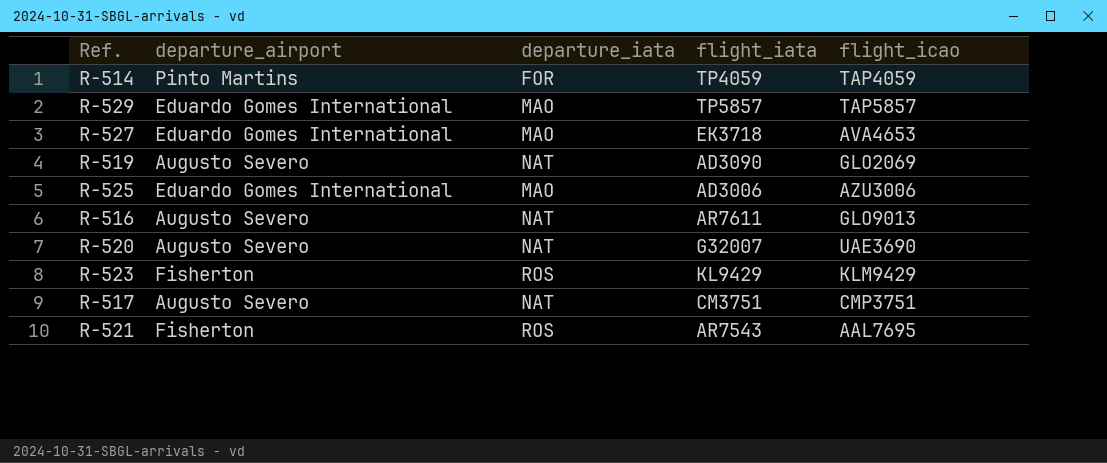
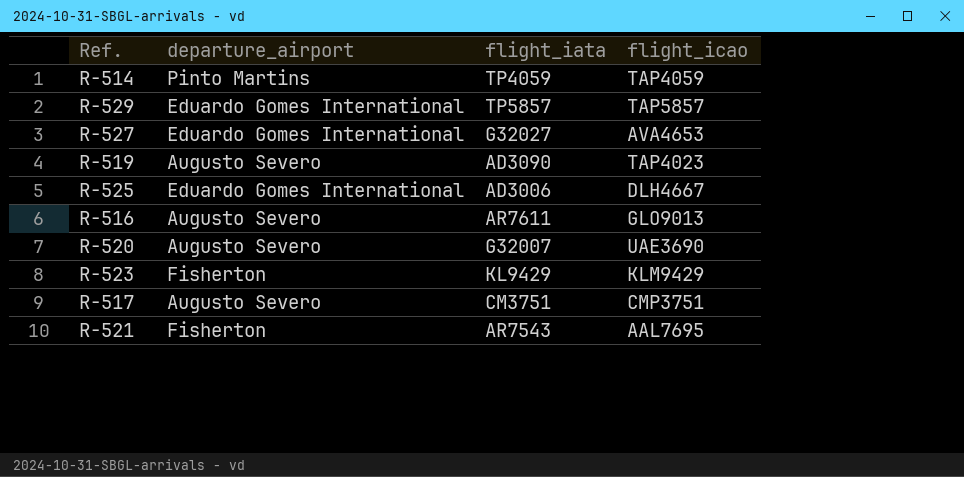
column departure_iata | position: 3 -> none
R-527 | flight_iata: EK3718 -> G32027
R-519 | flight_icao: GLO2069 -> TAP4023
R-525 | flight_icao: AZU3006 -> DLH4667

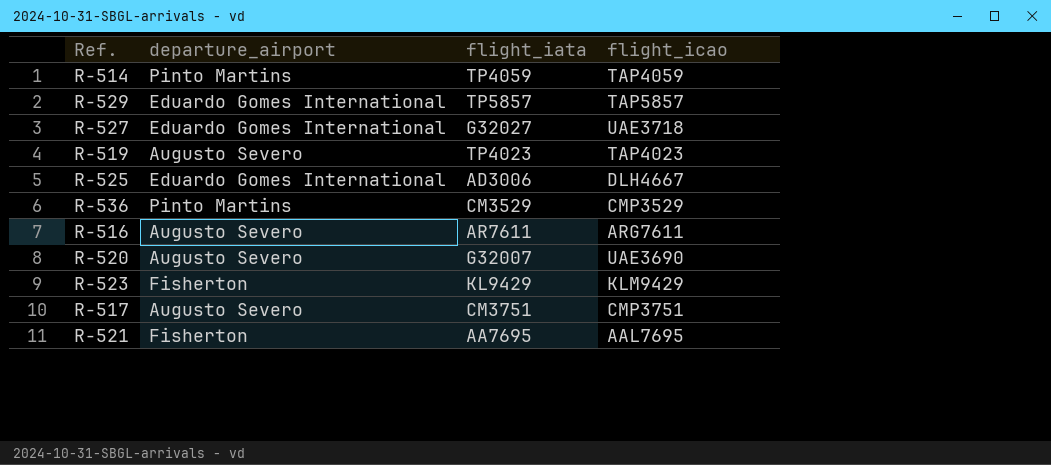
R-527 | flight_icao: AVA4653 -> UAE3718
R-519 | flight_iata: AD3090 -> TP4023
row R-536: none -> Pinto Martins | CM3529 | CMP3529
R-516 | flight_icao: GLO9013 -> ARG7611
R-521 | flight_iata: AR7543 -> AA7695

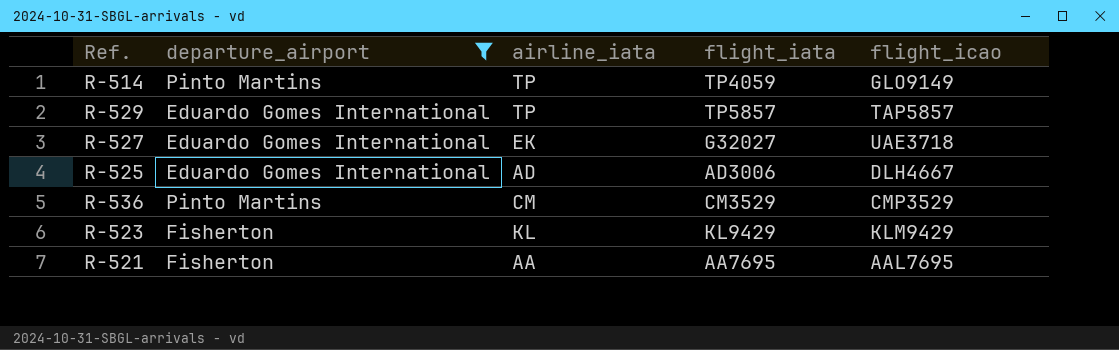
filter: none -> departure_airport != Augusto Severo
column airline_iata | position: none -> 3
R-514 | flight_icao: TAP4059 -> GLO9149

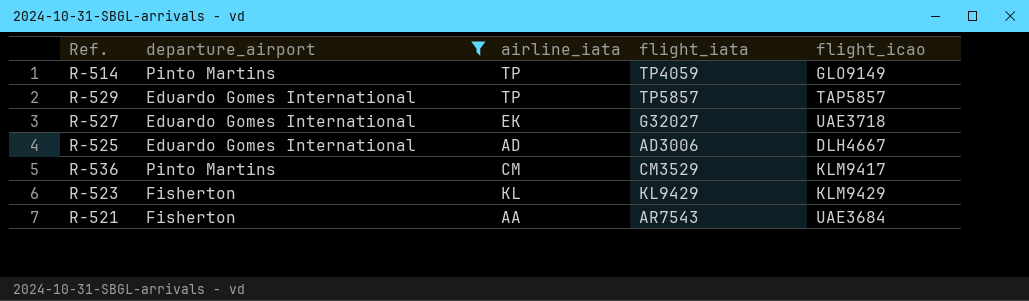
R-536 | flight_icao: CMP3529 -> KLM9417
R-521 | flight_iata: AA7695 -> AR7543
R-521 | flight_icao: AAL7695 -> UAE3684

